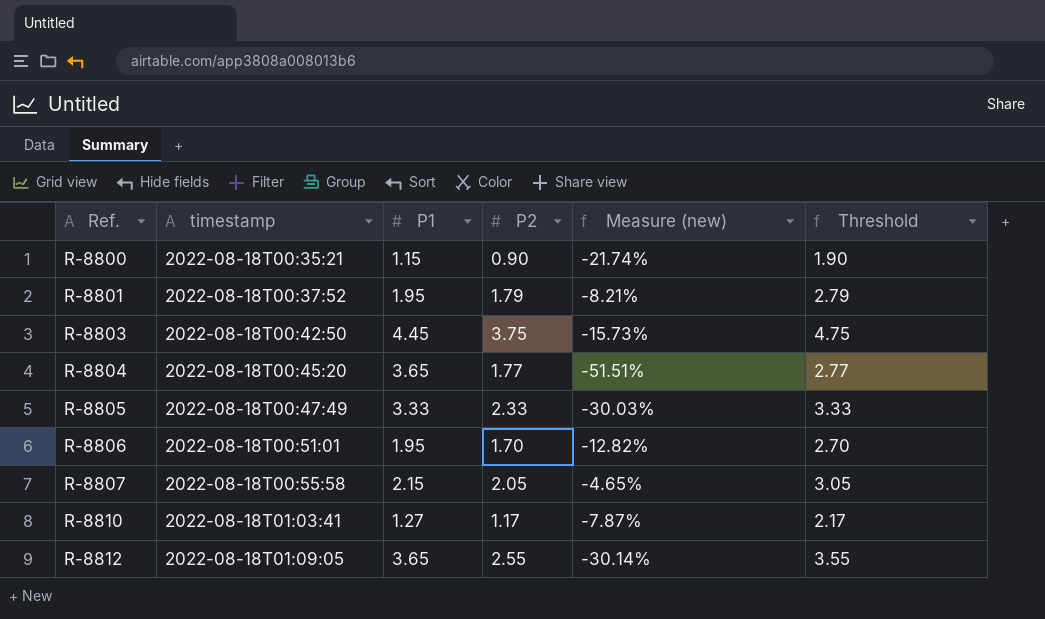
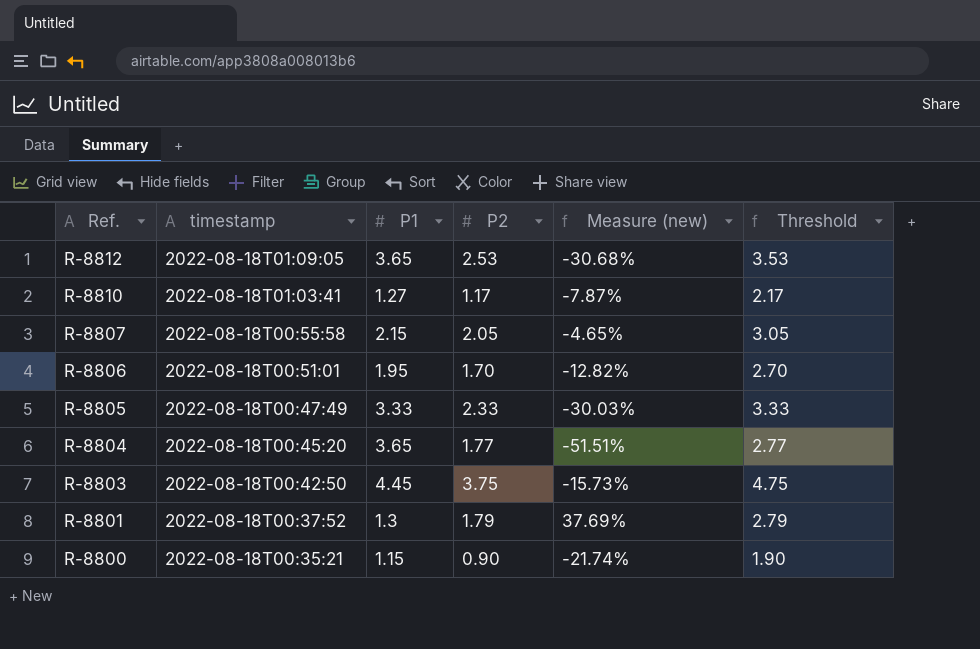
row order: Ref. ascending -> Ref. descending
R-8812 | P2: 2.55 -> 2.53
R-8812 | Measure (new): -30.14% -> -30.68%
R-8812 | Threshold: 3.55 -> 3.53
R-8801 | P1: 1.95 -> 1.3
R-8801 | Measure (new): -8.21% -> 37.69%

